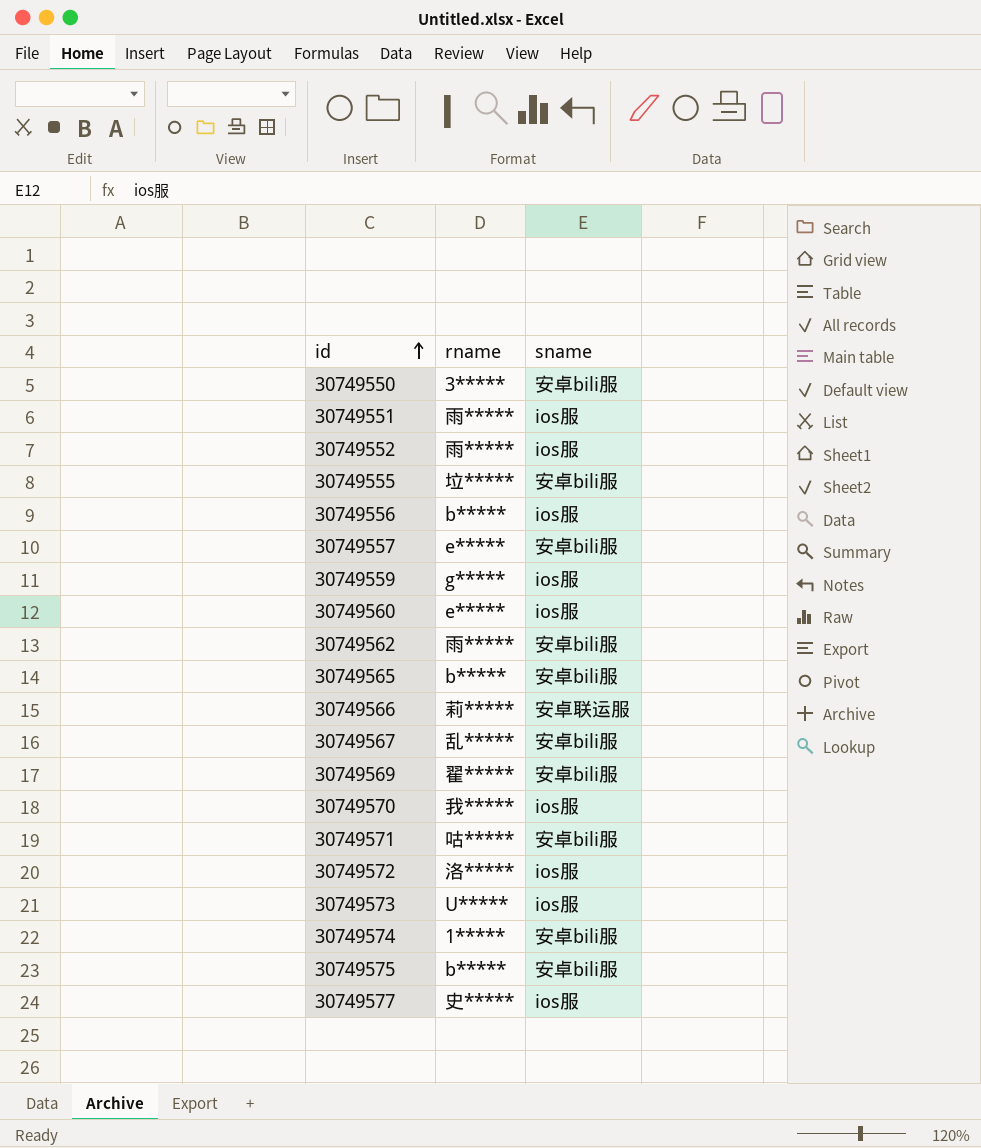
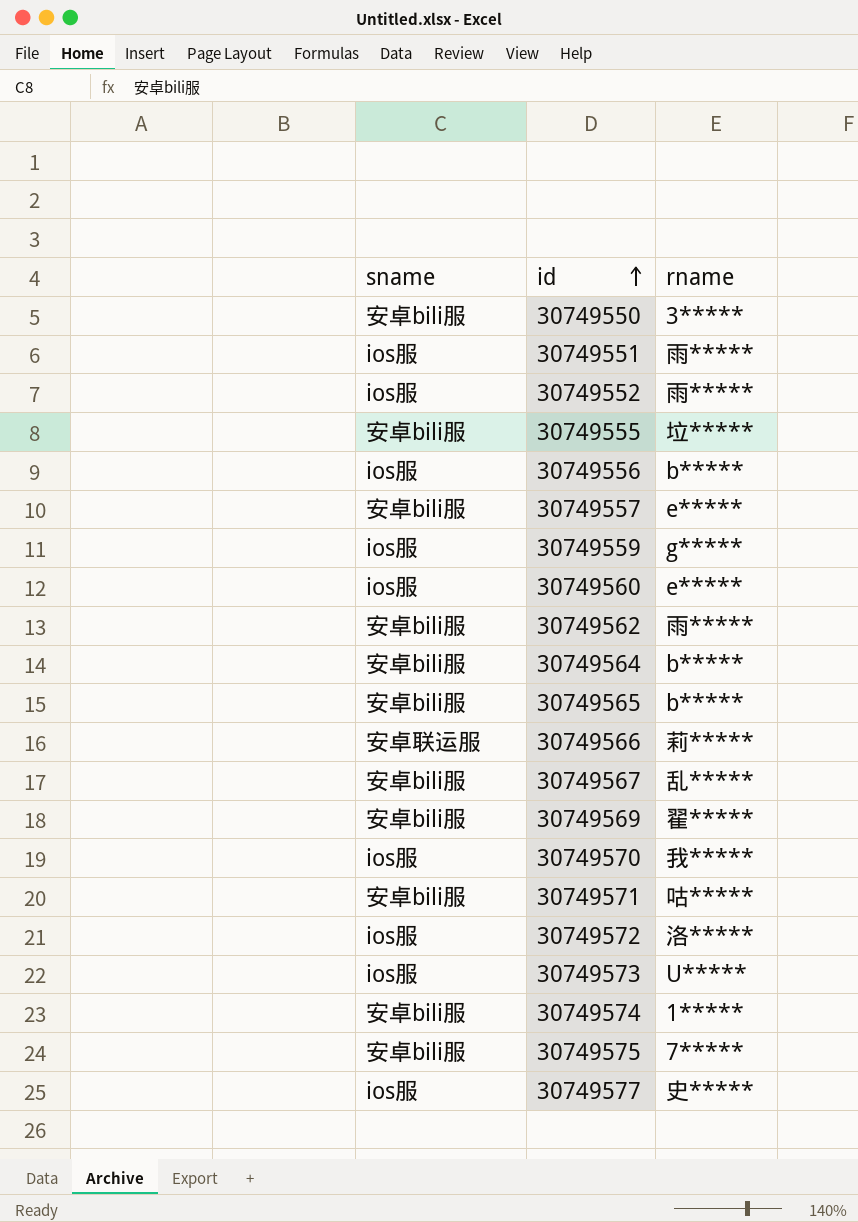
column sname | position: 3 -> 1
row 30749564: none -> 安卓bili服 | b*****
30749575 | rname: b***** -> 7*****

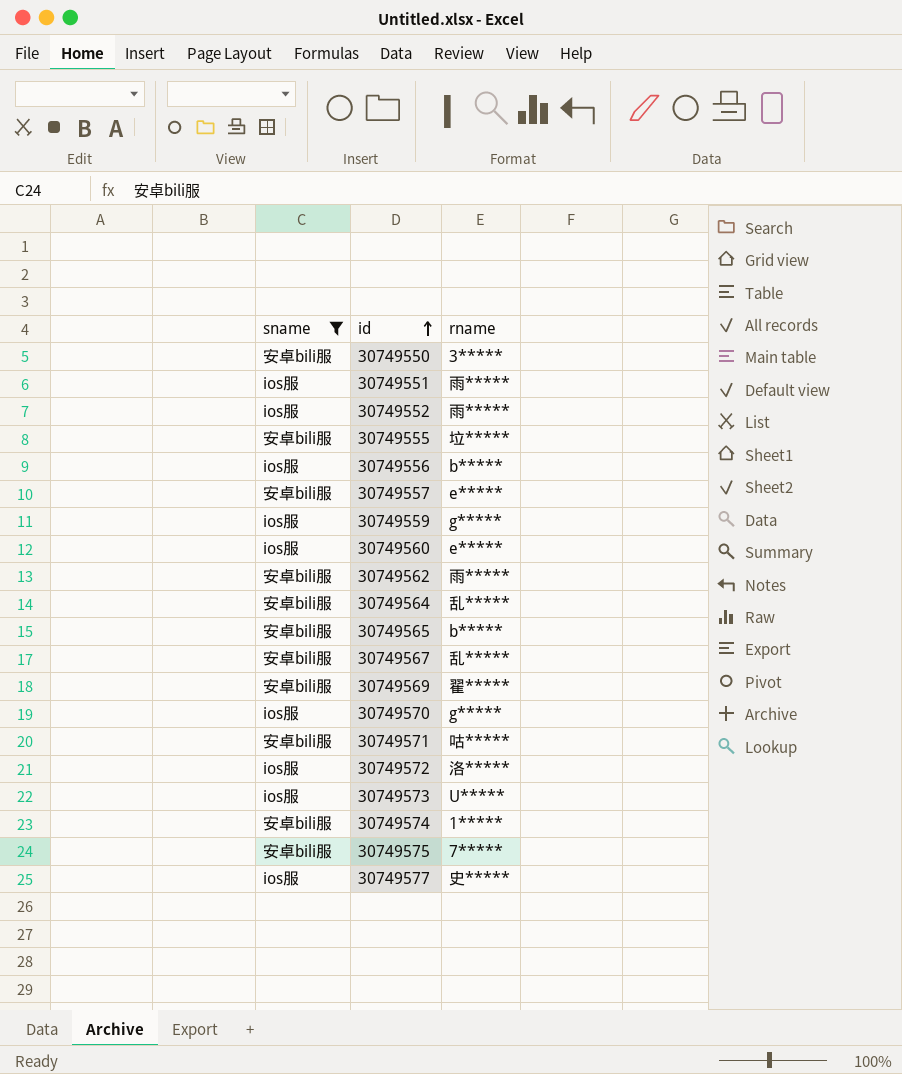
filter: none -> sname != 安卓联运服
30749564 | rname: b***** -> 乱*****
30749570 | rname: 我***** -> g*****

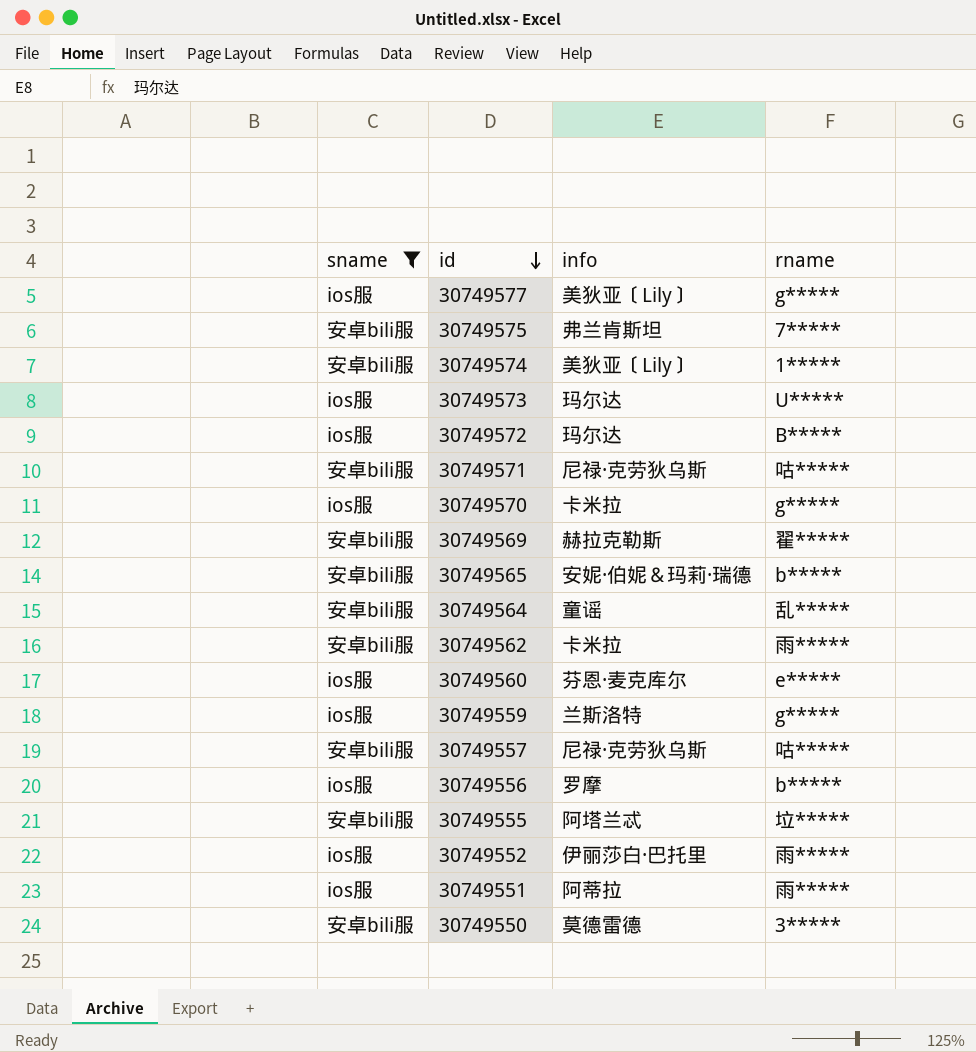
row order: id ascending -> id descending
column info | position: none -> 3
row 30749567: 安卓bili服 | 乱***** -> none
30749577 | rname: 史***** -> g*****
30749572 | rname: 洛***** -> B*****
30749557 | rname: e***** -> 咕*****

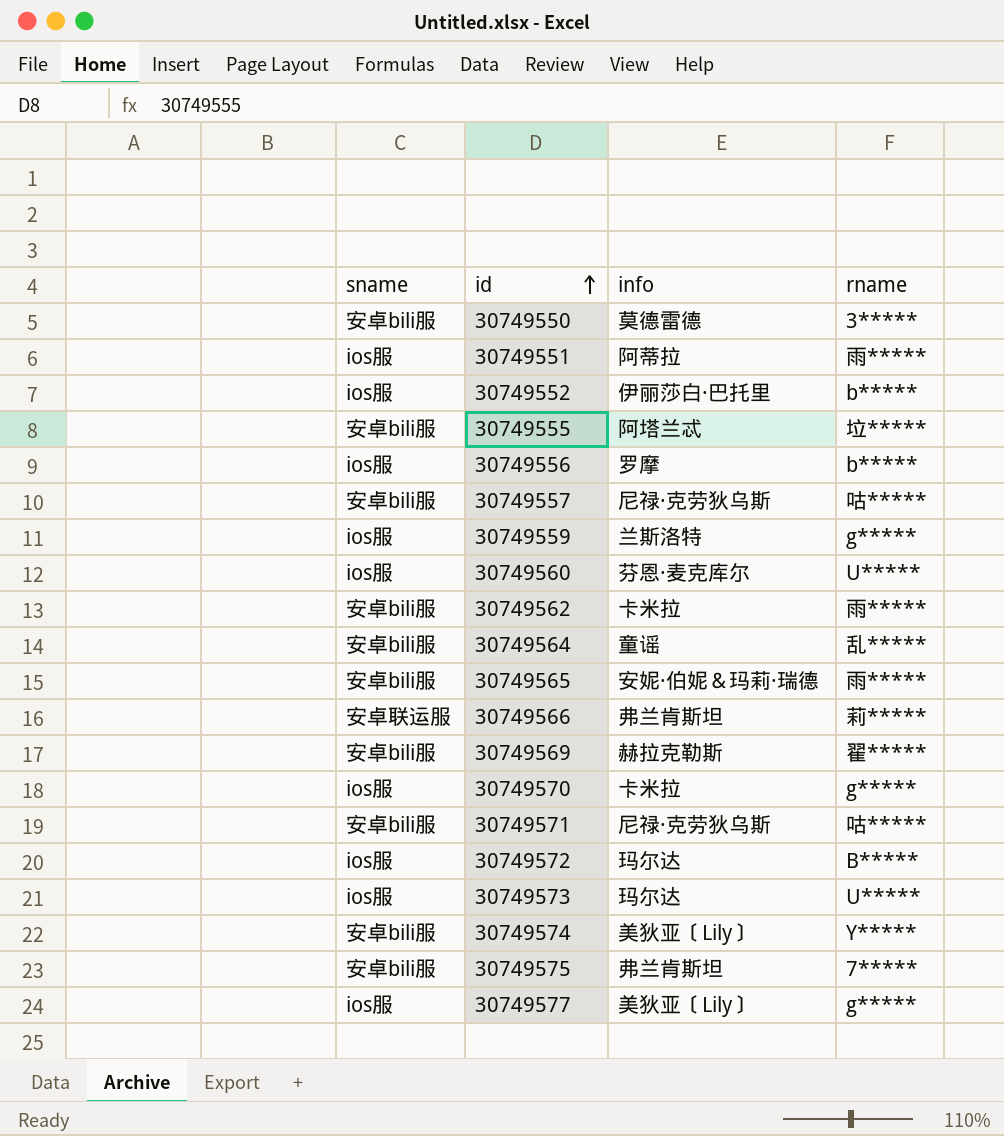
filter: sname != 安卓联运服 -> none
row order: id descending -> id ascending
30749552 | rname: 雨***** -> b*****
30749560 | rname: e***** -> U*****
30749565 | rname: b***** -> 雨*****
30749574 | rname: 1***** -> Y*****

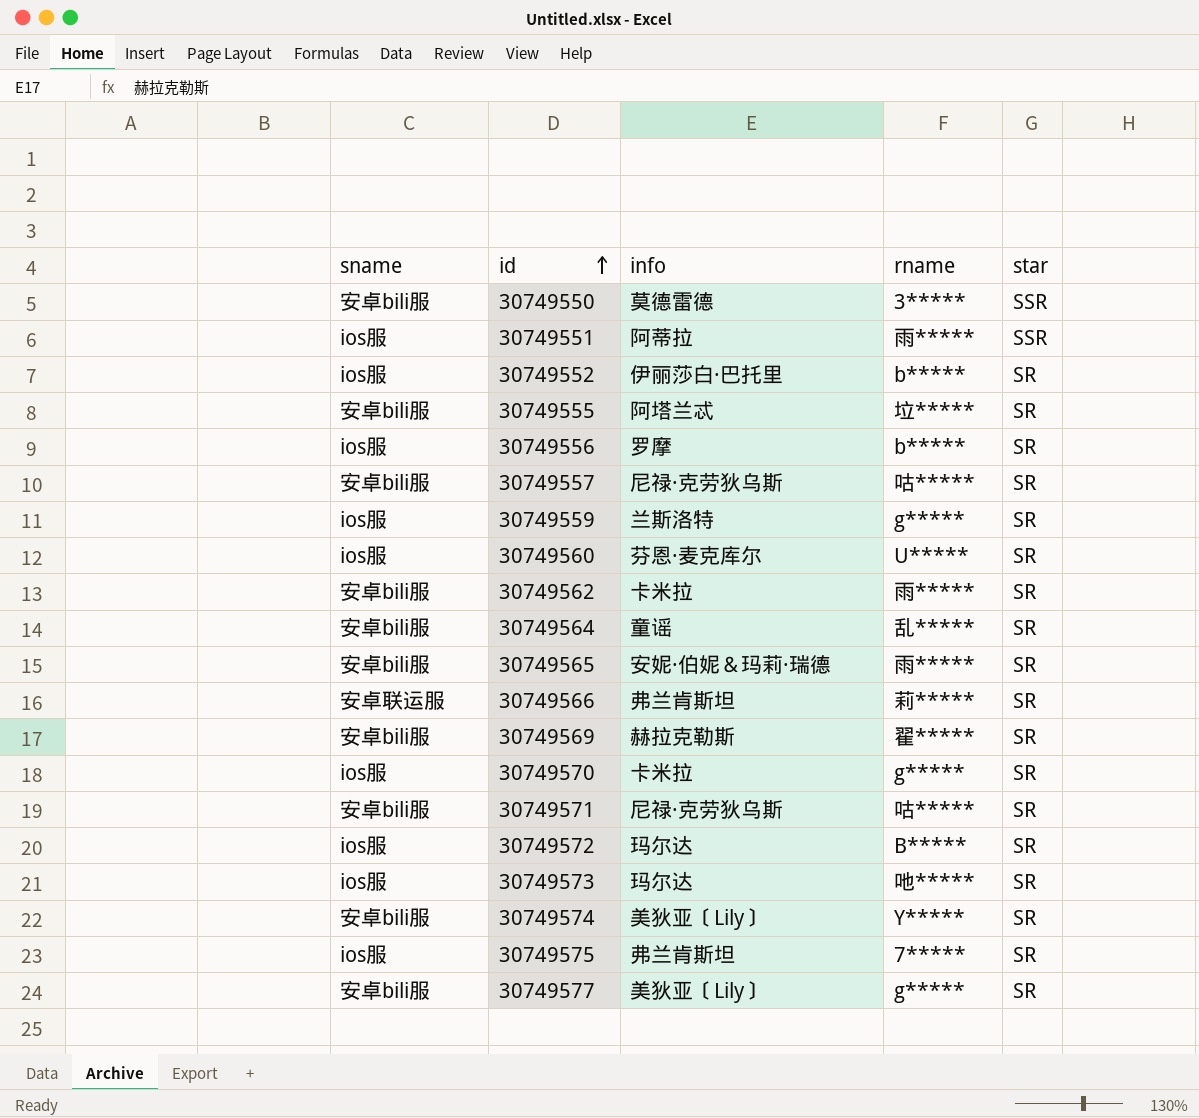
column star | position: none -> 5
30749573 | rname: U***** -> 吔*****
30749575 | sname: 安卓bili服 -> ios服
30749577 | sname: ios服 -> 安卓bili服

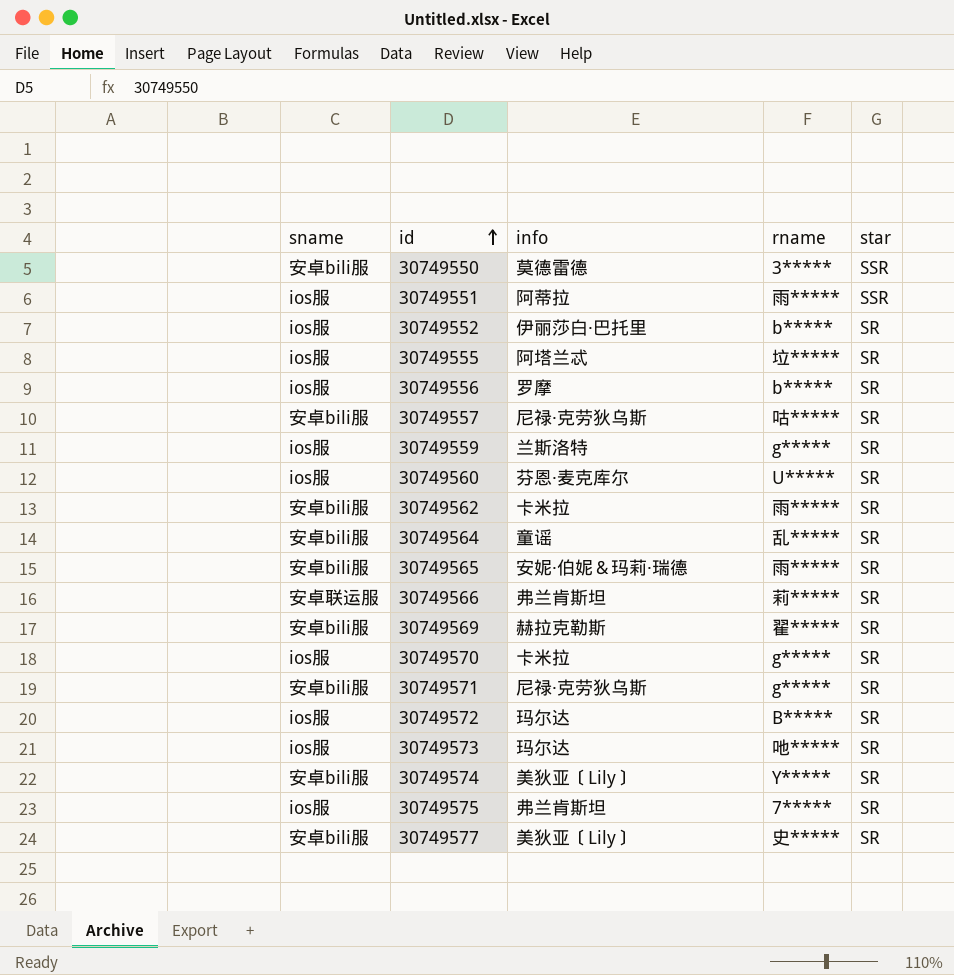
30749555 | sname: 安卓bili服 -> ios服
30749571 | rname: 咕***** -> g*****
30749577 | rname: g***** -> 史*****

